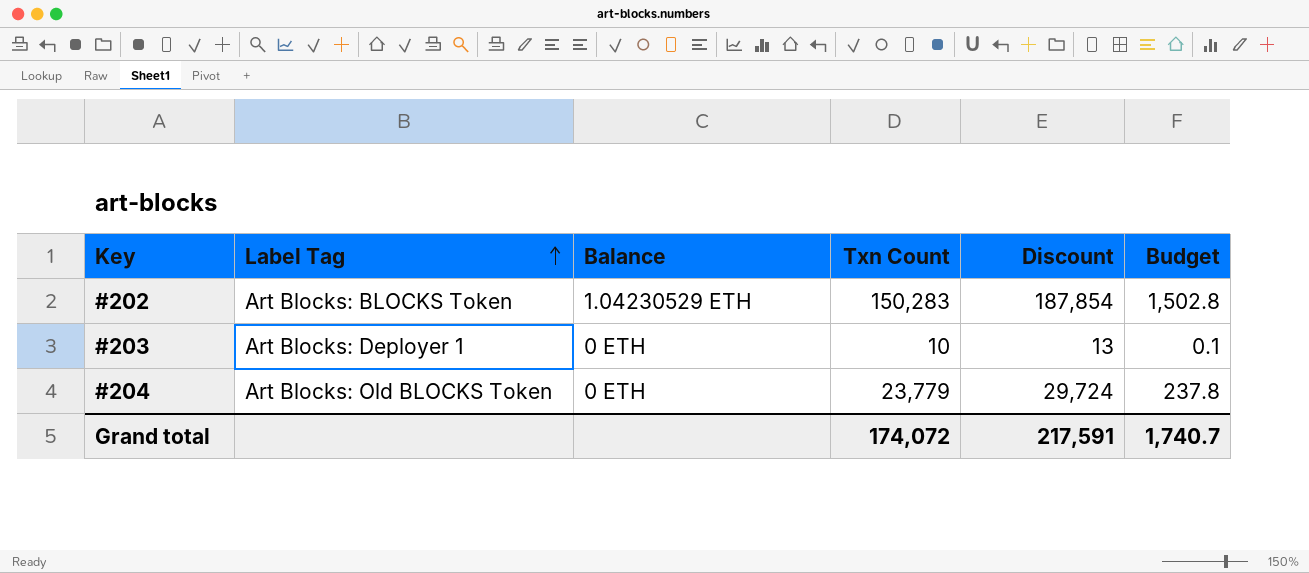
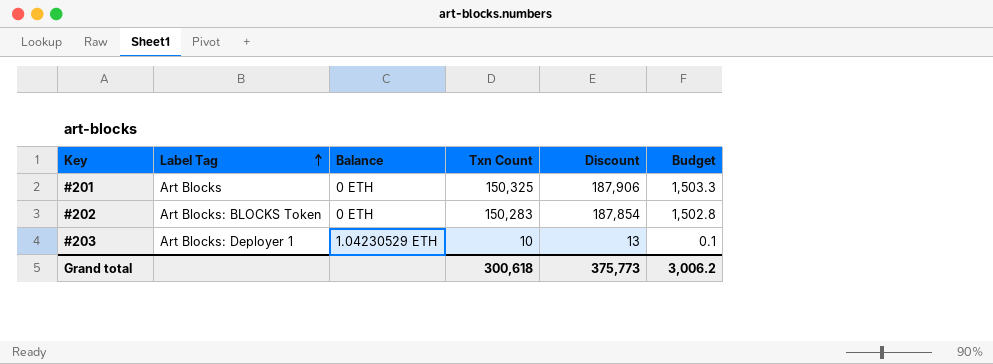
row #204: Art Blocks: Old BLOCKS Token | 0 ETH | 23,779 | 29,724 | 237.8 -> none
row #201: none -> Art Blocks | 0 ETH | 150,325 | 187,906 | 1,503.3
#202 | Balance: 1.04230529 ETH -> 0 ETH
#203 | Balance: 0 ETH -> 1.04230529 ETH
Grand total | Txn Count: 174,072 -> 300,618
Grand total | Discount: 217,591 -> 375,773
Grand total | Budget: 1,740.7 -> 3,006.2

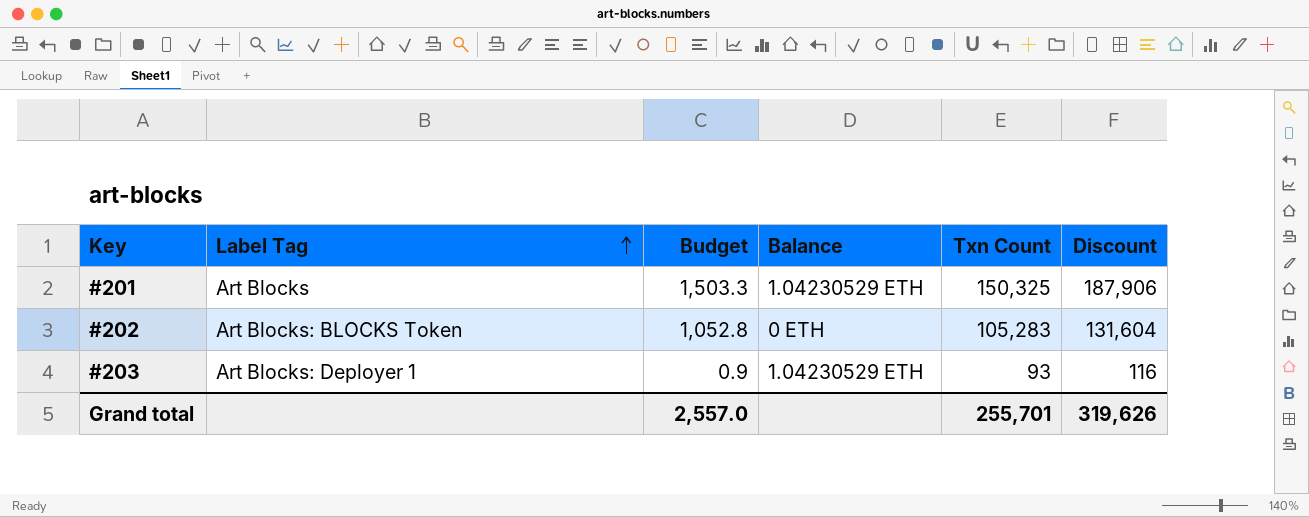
column Budget | position: 6 -> 3
#201 | Balance: 0 ETH -> 1.04230529 ETH
#202 | Budget: 1,502.8 -> 1,052.8
#202 | Txn Count: 150,283 -> 105,283
#202 | Discount: 187,854 -> 131,604
#203 | Budget: 0.1 -> 0.9
#203 | Txn Count: 10 -> 93
#203 | Discount: 13 -> 116
Grand total | Budget: 3,006.2 -> 2,557.0
Grand total | Txn Count: 300,618 -> 255,701
Grand total | Discount: 375,773 -> 319,626

